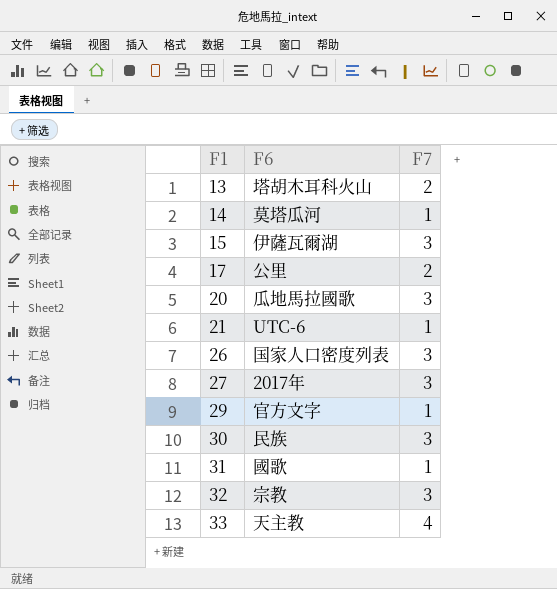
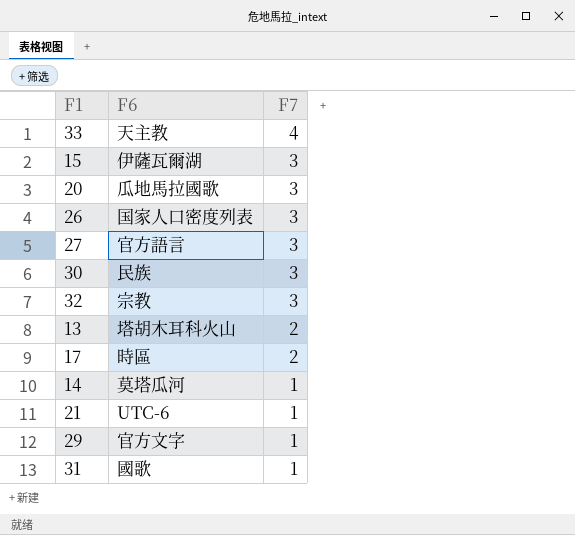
row order: F1 ascending -> F7 descending
27 | F6: 2017年 -> 官方語言
17 | F6: 公里 -> 時區

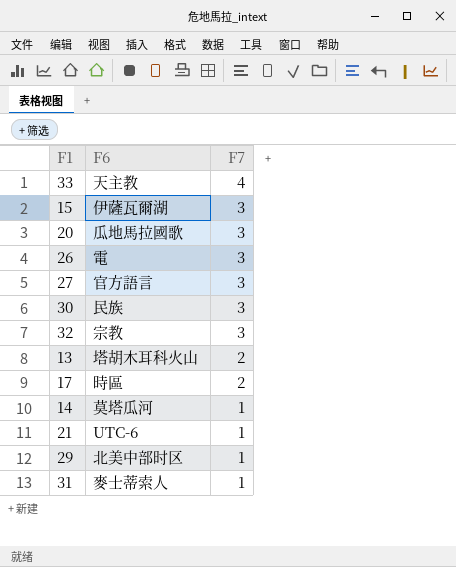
26 | F6: 国家人口密度列表 -> 電
29 | F6: 官方文字 -> 北美中部时区
31 | F6: 國歌 -> 麥士蒂索人

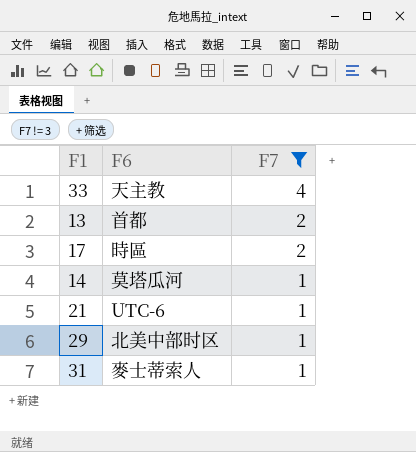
filter: none -> F7 != 3
13 | F6: 塔胡木耳科火山 -> 首都

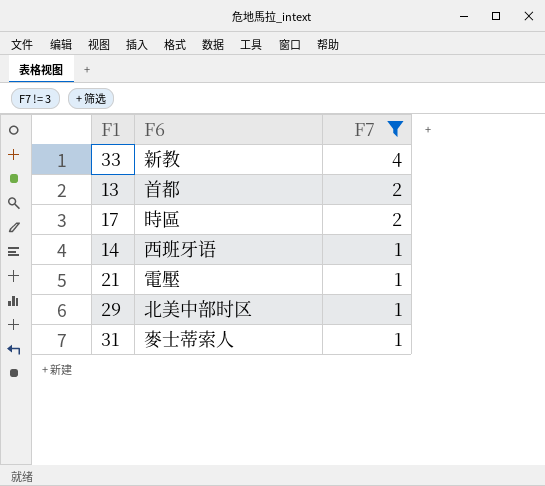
33 | F6: 天主教 -> 新教
14 | F6: 莫塔瓜河 -> 西班牙语
21 | F6: UTC-6 -> 電壓

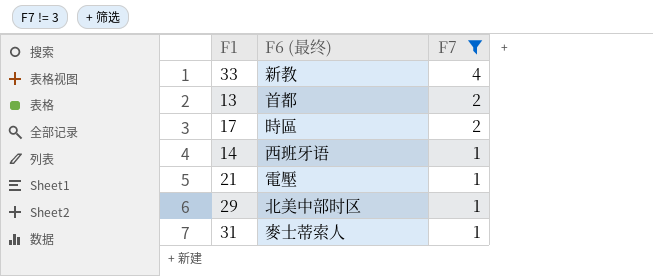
column name: F6 -> F6 (最终)

